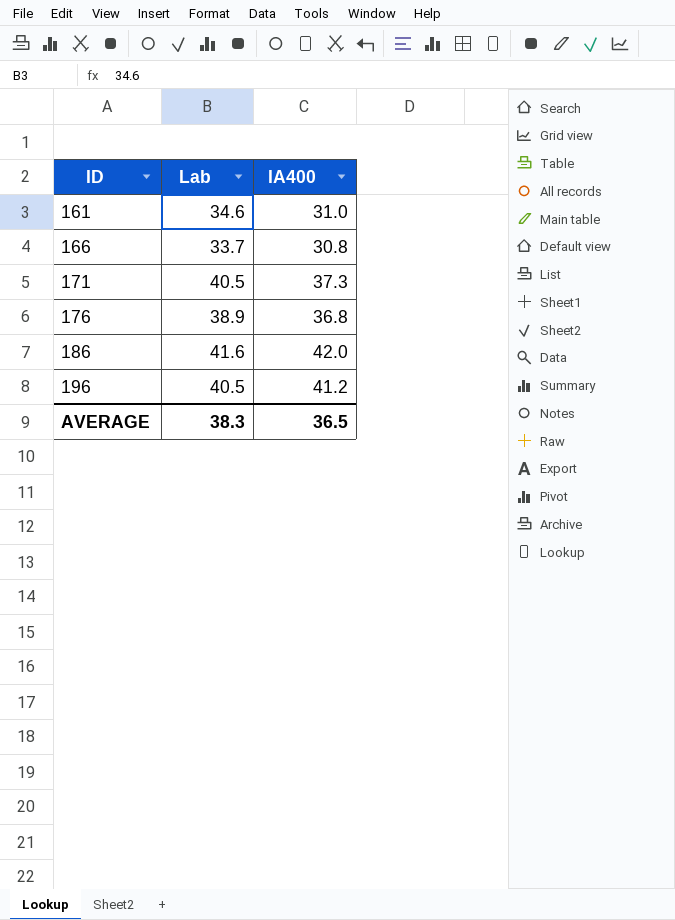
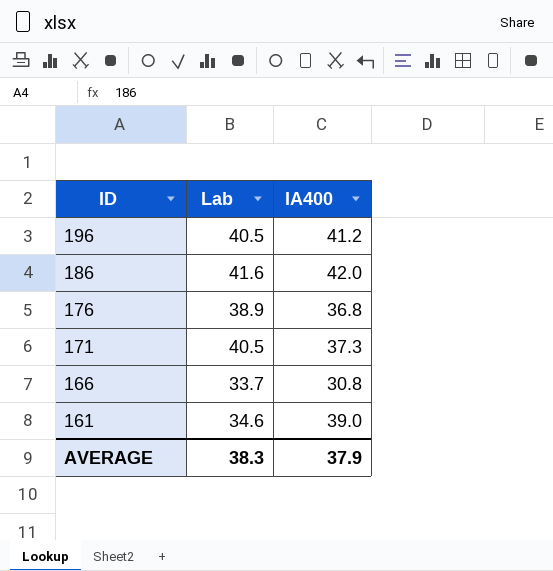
row order: ID ascending -> ID descending
161 | IA400: 31.0 -> 39.0
AVERAGE | IA400: 36.5 -> 37.9

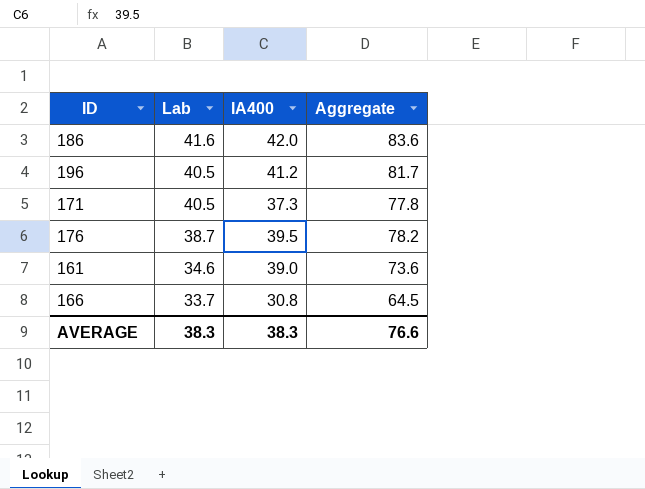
row order: ID descending -> Lab descending
column Aggregate | formula: none -> [Lab] + [IA400]
176 | Lab: 38.9 -> 38.7
176 | IA400: 36.8 -> 39.5
AVERAGE | IA400: 37.9 -> 38.3

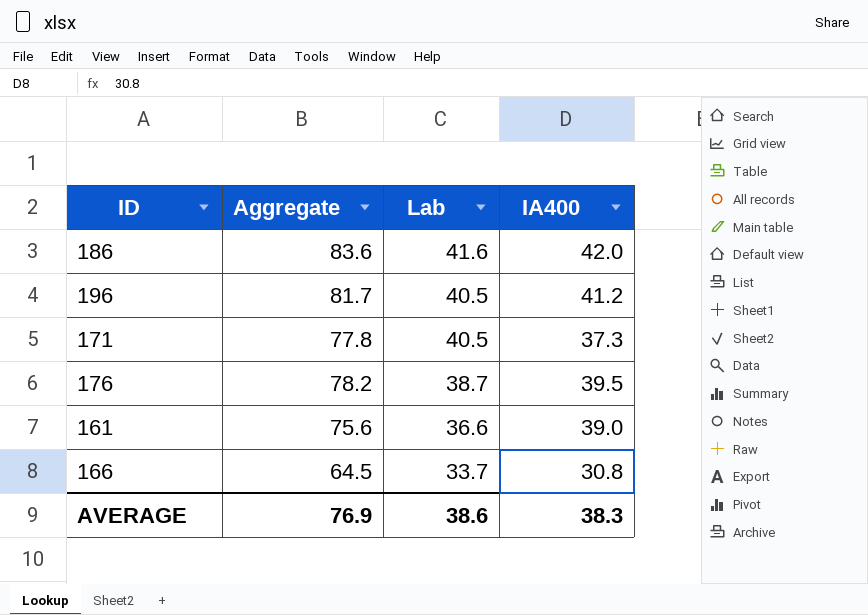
column Aggregate | position: 4 -> 2
161 | Aggregate: 73.6 -> 75.6
161 | Lab: 34.6 -> 36.6
AVERAGE | Aggregate: 76.6 -> 76.9
AVERAGE | Lab: 38.3 -> 38.6

